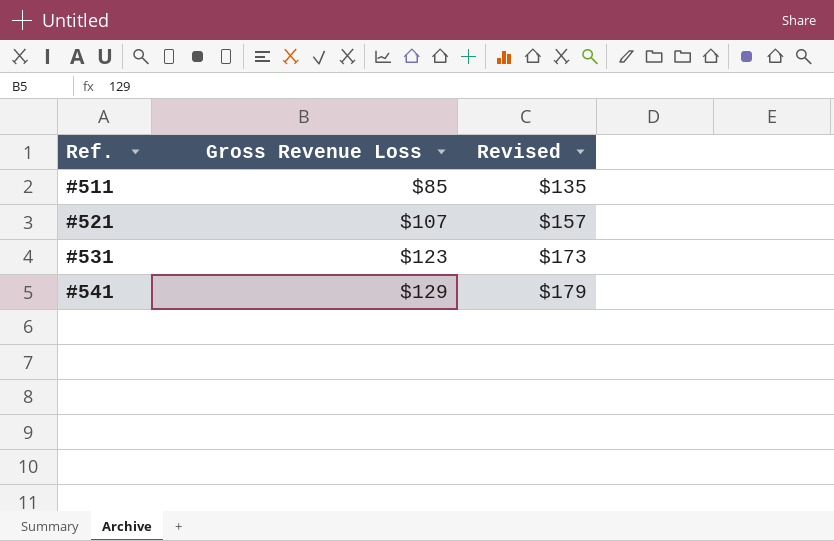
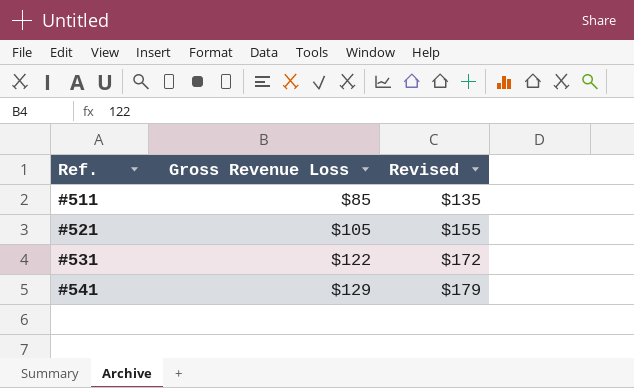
#521 | Gross Revenue Loss: $107 -> $105
#521 | Revised: $157 -> $155
#531 | Gross Revenue Loss: $123 -> $122
#531 | Revised: $173 -> $172

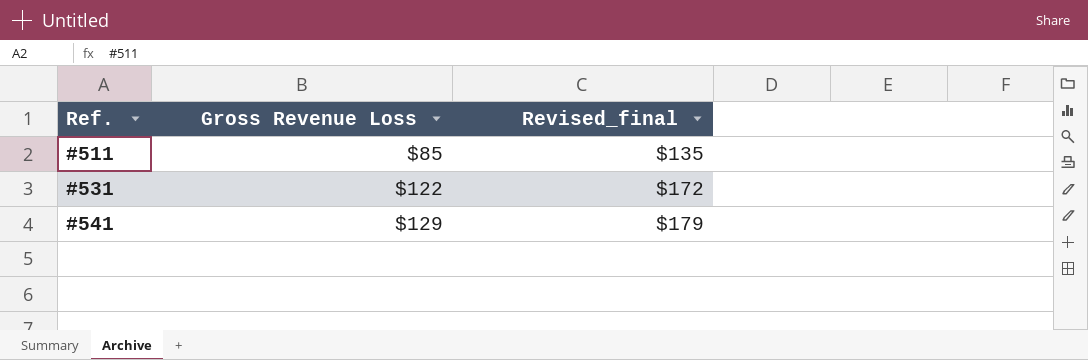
column name: Revised -> Revised_final
row #521: $105 | $155 -> none

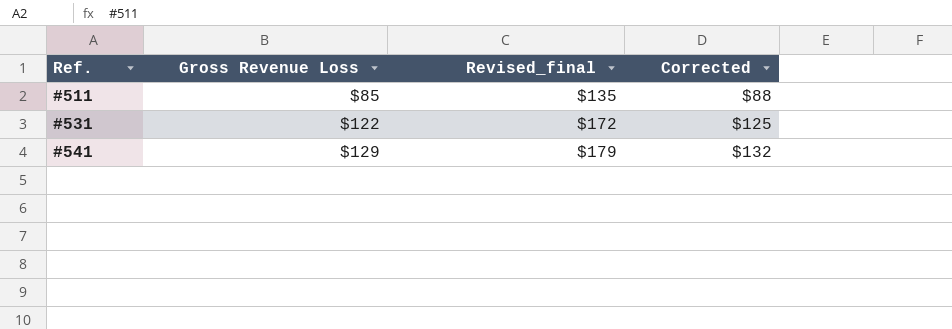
column Corrected | formula: none -> [Gross Revenue Loss] + 3

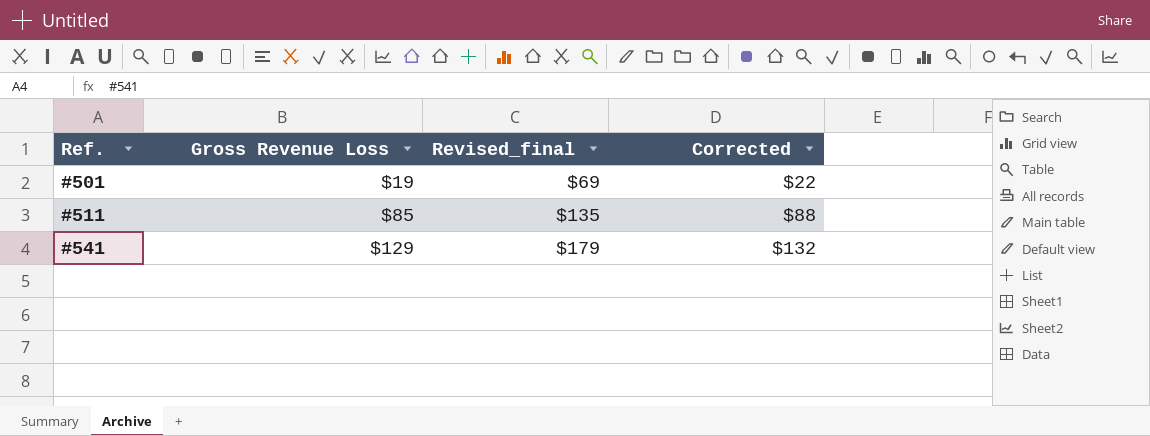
row #531: $122 | $172 | $125 -> none
row #501: none -> $19 | $69 | $22

